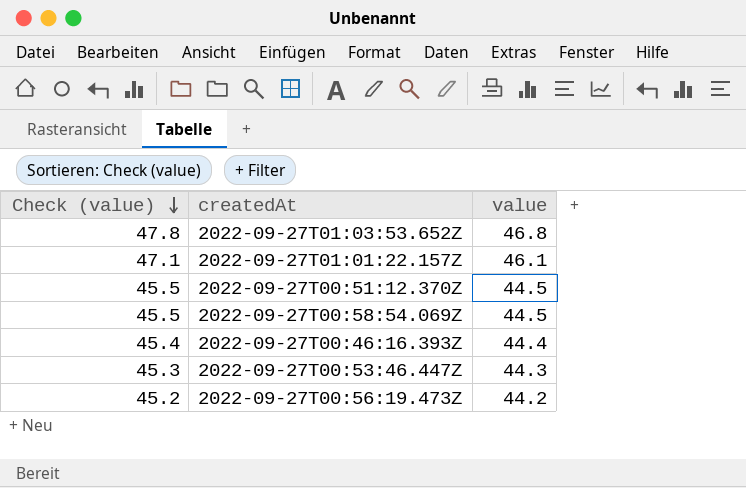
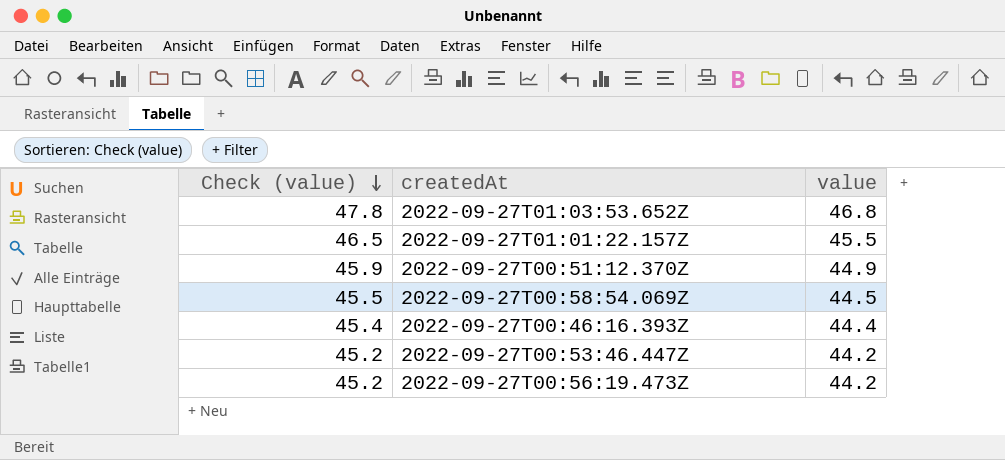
2022-09-27T01:01:22.157Z | Check (value): 47.1 -> 46.5
2022-09-27T01:01:22.157Z | value: 46.1 -> 45.5
2022-09-27T00:51:12.370Z | Check (value): 45.5 -> 45.9
2022-09-27T00:51:12.370Z | value: 44.5 -> 44.9
2022-09-27T00:53:46.447Z | Check (value): 45.3 -> 45.2
2022-09-27T00:53:46.447Z | value: 44.3 -> 44.2

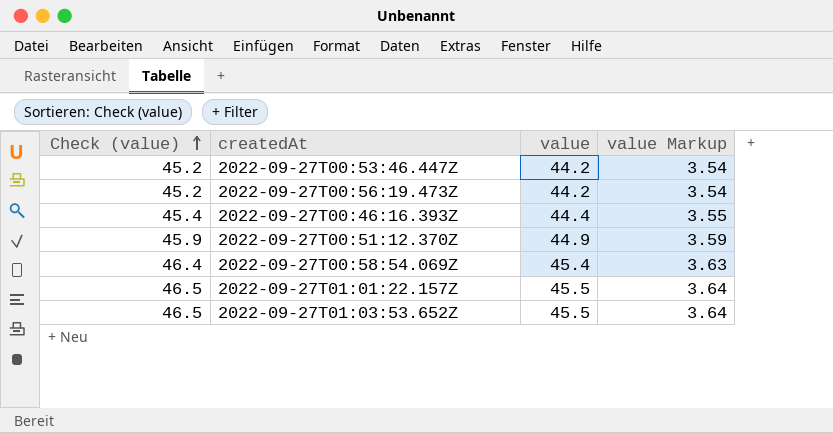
row order: Check (value) descending -> Check (value) ascending
column value Markup | formula: none -> [value] * 0.08
2022-09-27T00:58:54.069Z | Check (value): 45.5 -> 46.4
2022-09-27T00:58:54.069Z | value: 44.5 -> 45.4
2022-09-27T01:03:53.652Z | Check (value): 47.8 -> 46.5
2022-09-27T01:03:53.652Z | value: 46.8 -> 45.5

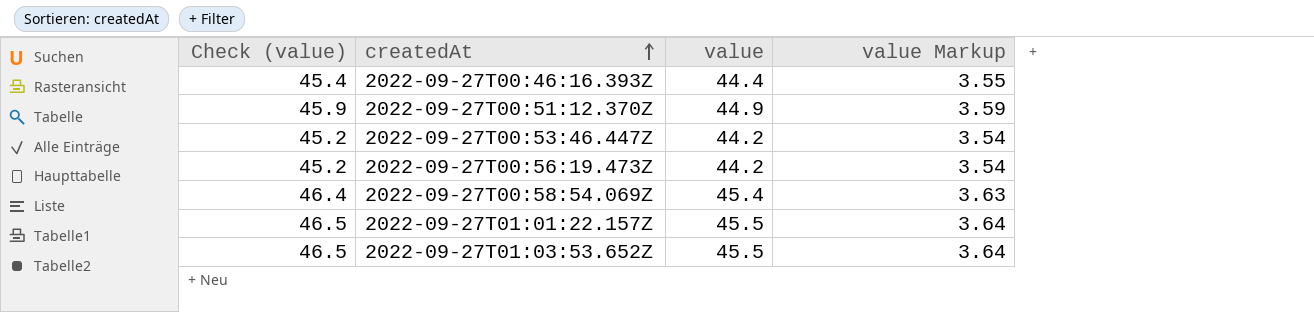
row order: Check (value) ascending -> createdAt ascending

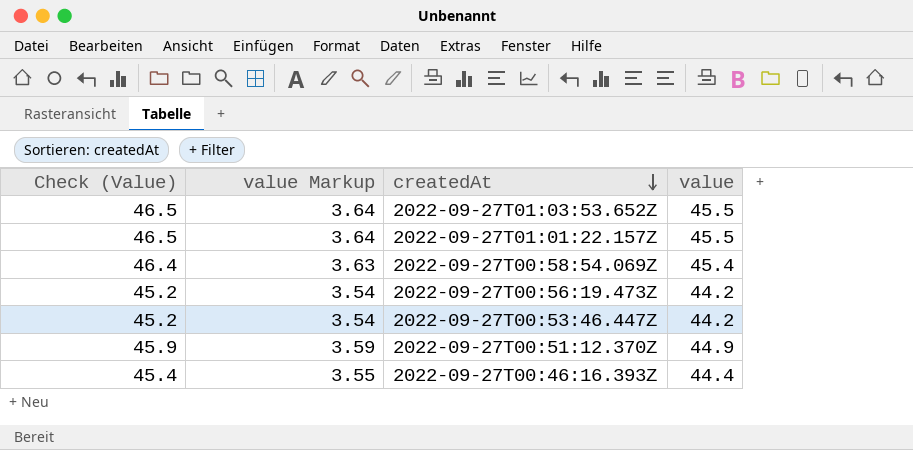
row order: createdAt ascending -> createdAt descending
column name: Check (value) -> Check (Value)
column value Markup | position: 4 -> 2

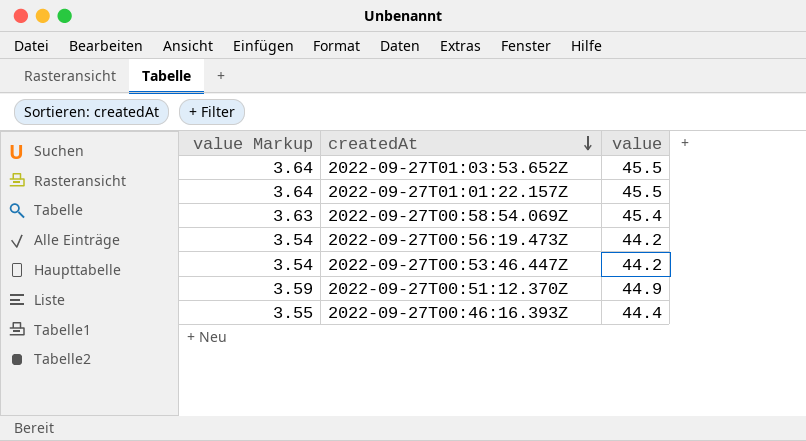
column Check (Value) | formula: [value] + 1 -> none

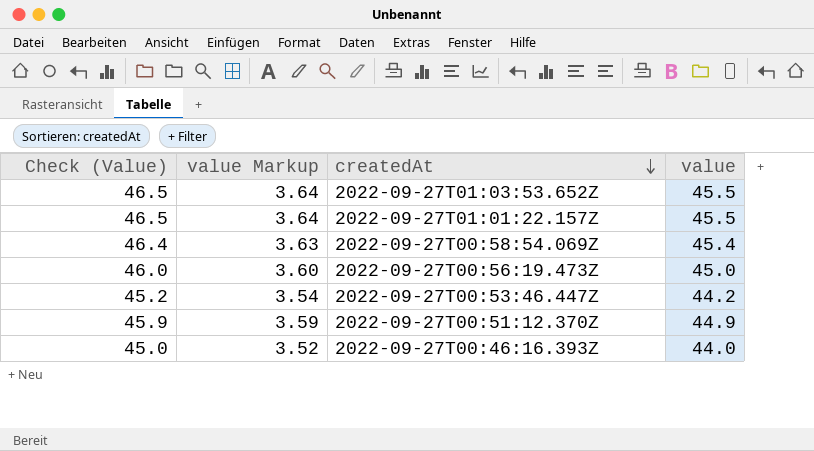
column Check (Value) | formula: none -> [value] + 1
2022-09-27T00:56:19.473Z | value Markup: 3.54 -> 3.60
2022-09-27T00:56:19.473Z | value: 44.2 -> 45.0
2022-09-27T00:46:16.393Z | value Markup: 3.55 -> 3.52
2022-09-27T00:46:16.393Z | value: 44.4 -> 44.0

